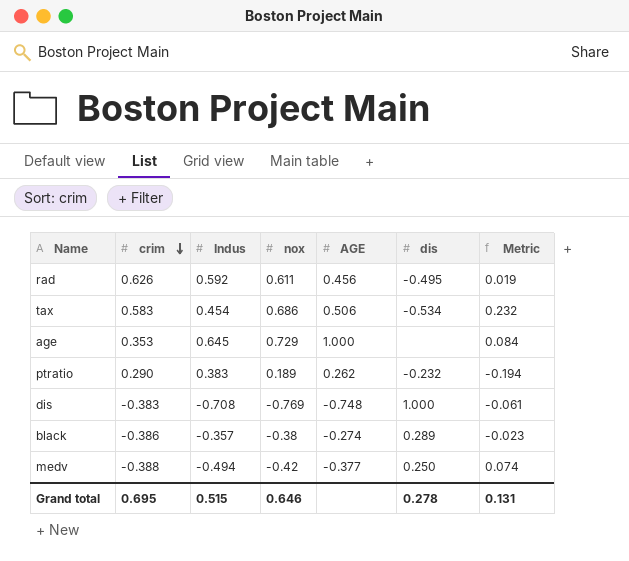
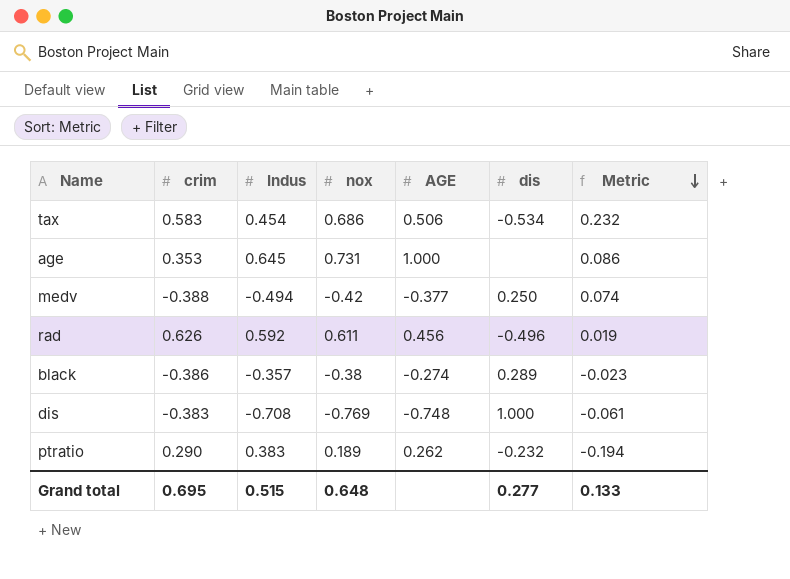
row order: crim descending -> Metric descending
age | nox: 0.729 -> 0.731
age | Metric: 0.084 -> 0.086
rad | dis: -0.495 -> -0.496
Grand total | nox: 0.646 -> 0.648
Grand total | dis: 0.278 -> 0.277
Grand total | Metric: 0.131 -> 0.133

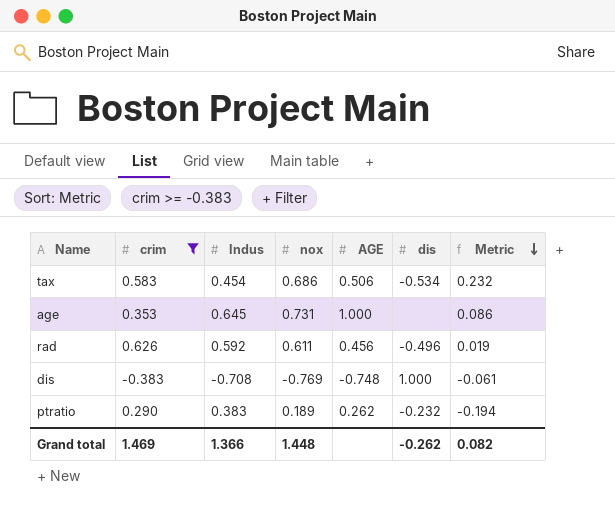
filter: none -> crim >= -0.383
Grand total | crim: 0.695 -> 1.469
Grand total | Indus: 0.515 -> 1.366
Grand total | nox: 0.648 -> 1.448
Grand total | dis: 0.277 -> -0.262
Grand total | Metric: 0.133 -> 0.082

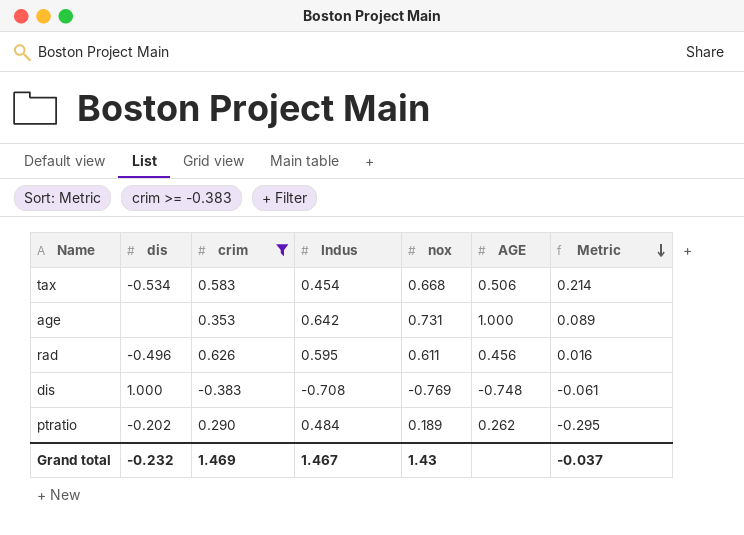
column dis | position: 6 -> 2
tax | nox: 0.686 -> 0.668
tax | Metric: 0.232 -> 0.214
age | Indus: 0.645 -> 0.642
age | Metric: 0.086 -> 0.089
rad | Indus: 0.592 -> 0.595
rad | Metric: 0.019 -> 0.016
ptratio | dis: -0.232 -> -0.202
ptratio | Indus: 0.383 -> 0.484
ptratio | Metric: -0.194 -> -0.295
Grand total | dis: -0.262 -> -0.232
Grand total | Indus: 1.366 -> 1.467
Grand total | nox: 1.448 -> 1.43
Grand total | Metric: 0.082 -> -0.037

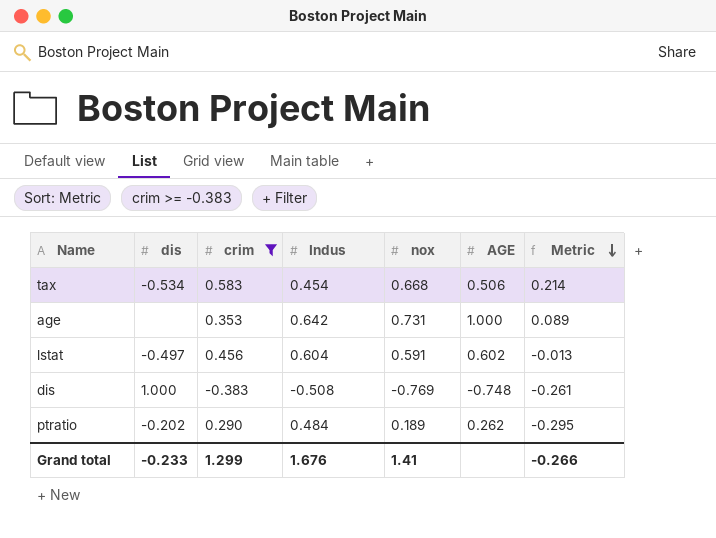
row rad: -0.496 | 0.626 | 0.595 | 0.611 | 0.456 | 0.016 -> none
row lstat: none -> -0.497 | 0.456 | 0.604 | 0.591 | 0.602 | -0.013
dis | Indus: -0.708 -> -0.508
dis | Metric: -0.061 -> -0.261
Grand total | dis: -0.232 -> -0.233
Grand total | crim: 1.469 -> 1.299
Grand total | Indus: 1.467 -> 1.676
Grand total | nox: 1.43 -> 1.41
Grand total | Metric: -0.037 -> -0.266

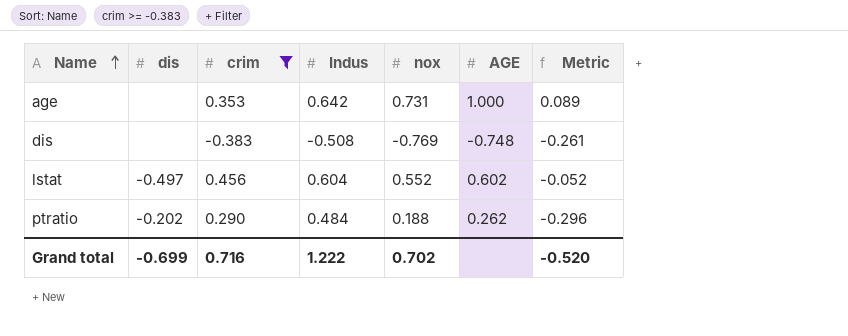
row order: Metric descending -> Name ascending
row tax: -0.534 | 0.583 | 0.454 | 0.668 | 0.506 | 0.214 -> none
dis | dis: 1.000 -> none
lstat | nox: 0.591 -> 0.552
lstat | Metric: -0.013 -> -0.052
ptratio | nox: 0.189 -> 0.188
ptratio | Metric: -0.295 -> -0.296
Grand total | dis: -0.233 -> -0.699
Grand total | crim: 1.299 -> 0.716
Grand total | Indus: 1.676 -> 1.222
Grand total | nox: 1.41 -> 0.702
Grand total | Metric: -0.266 -> -0.520

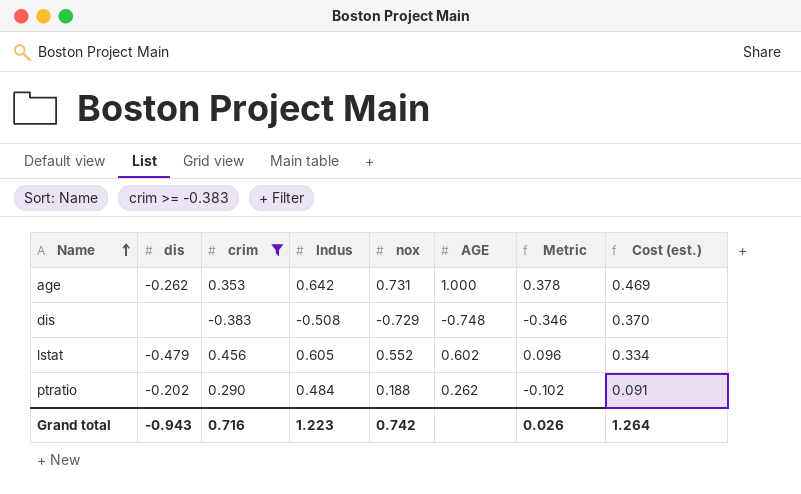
column Metric | formula: [nox] - [Indus] -> [nox] - [crim]
column Cost (est.) | formula: none -> [Indus] * [nox]
age | dis: none -> -0.262
dis | nox: -0.769 -> -0.729
lstat | dis: -0.497 -> -0.479
lstat | Indus: 0.604 -> 0.605
Grand total | dis: -0.699 -> -0.943
Grand total | Indus: 1.222 -> 1.223
Grand total | nox: 0.702 -> 0.742
Grand total | Metric: -0.520 -> 0.026

